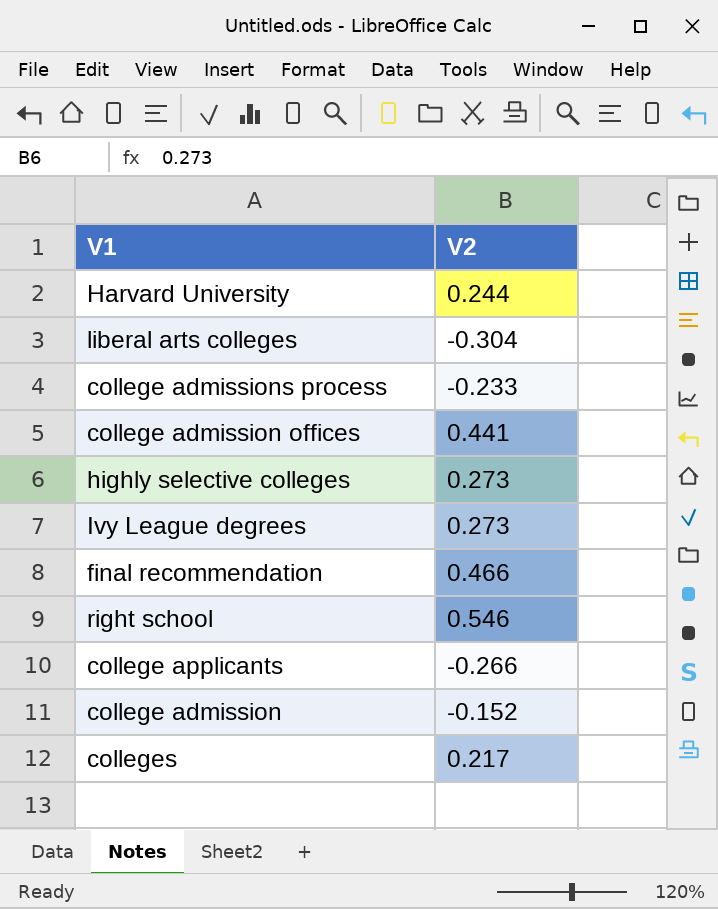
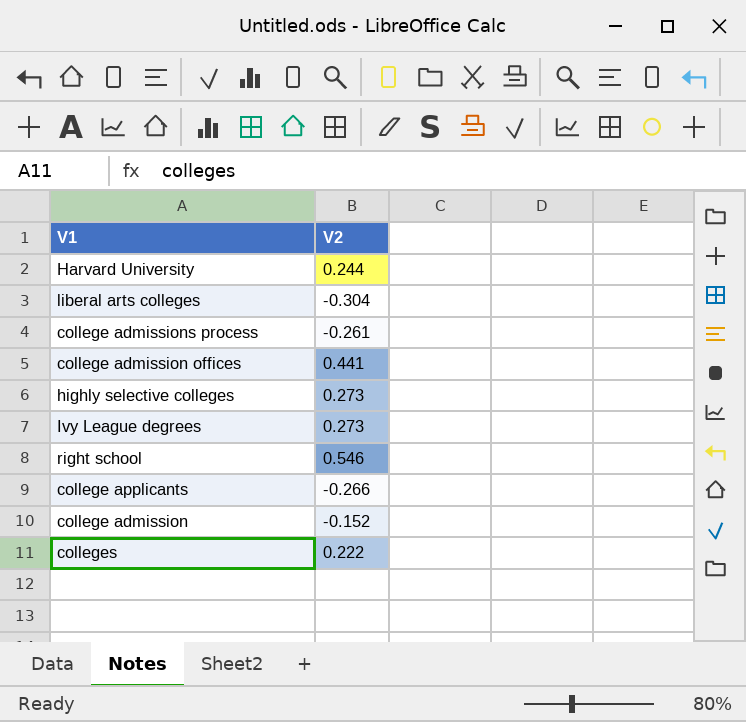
row final recommendation: 0.466 -> none
college admissions process | V2: -0.233 -> -0.261
colleges | V2: 0.217 -> 0.222

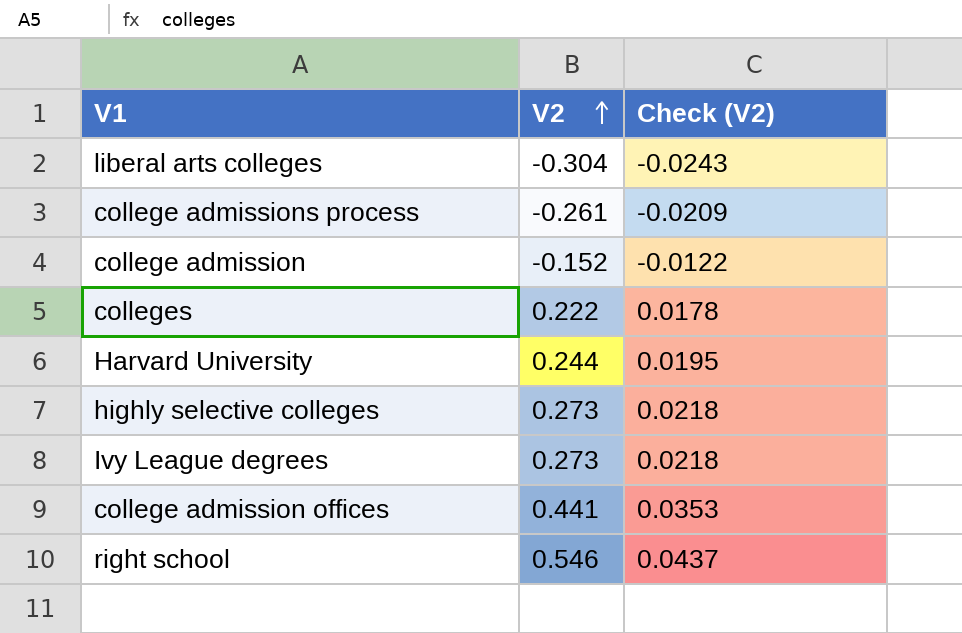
row order: none -> V2 ascending
column Check (V2) | formula: none -> [V2] * 0.08
row college applicants: -0.266 -> none

